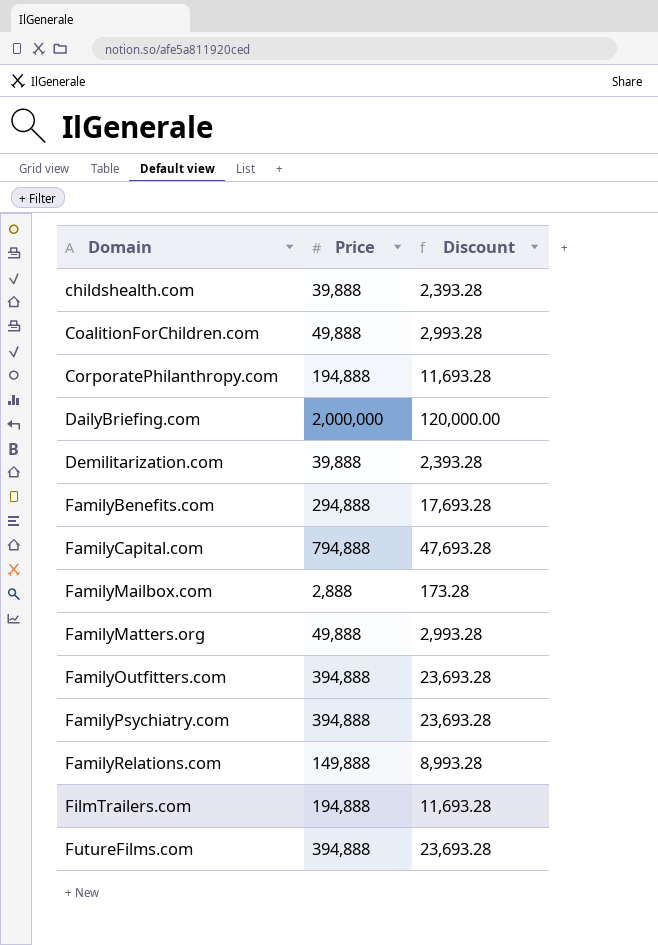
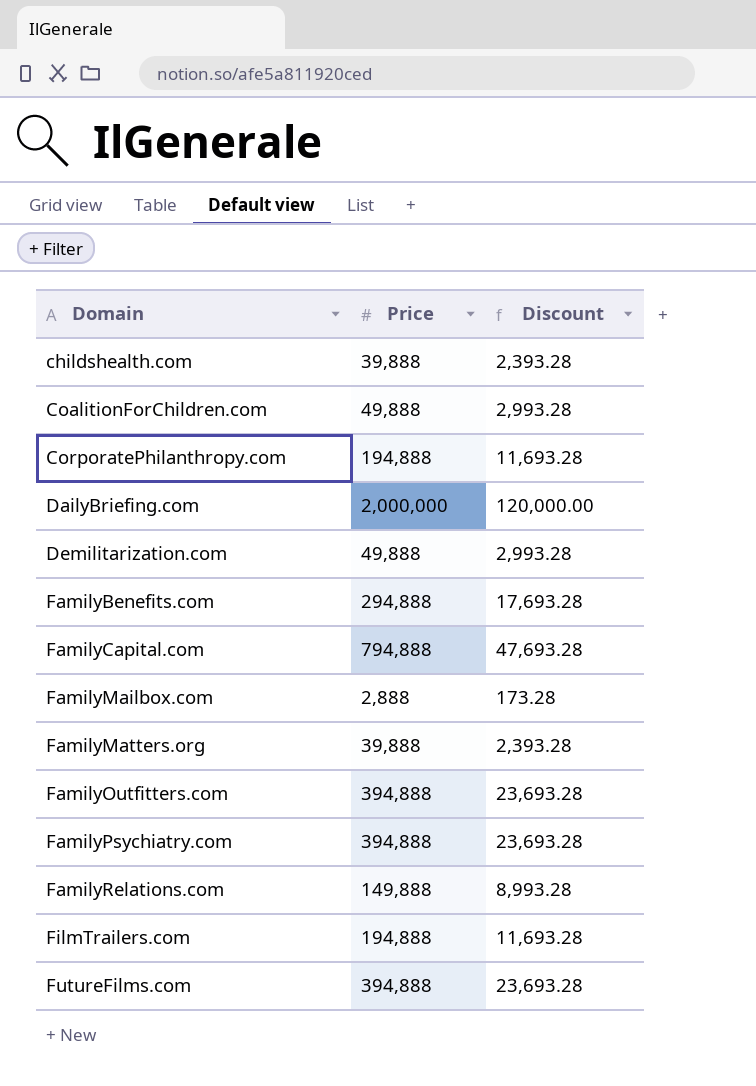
Demilitarization.com | Price: 39,888 -> 49,888
Demilitarization.com | Discount: 2,393.28 -> 2,993.28
FamilyMatters.org | Price: 49,888 -> 39,888
FamilyMatters.org | Discount: 2,993.28 -> 2,393.28

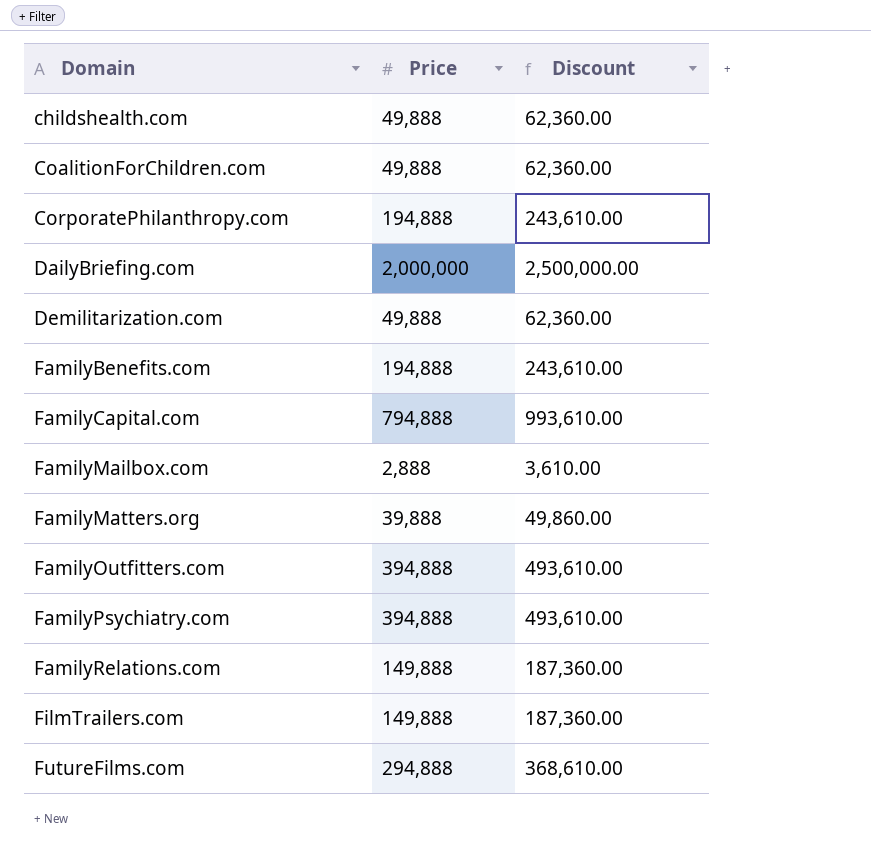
column Discount | formula: [Price] * 0.06 -> [Price] * 1.25
childshealth.com | Price: 39,888 -> 49,888
FamilyBenefits.com | Price: 294,888 -> 194,888
FilmTrailers.com | Price: 194,888 -> 149,888
FutureFilms.com | Price: 394,888 -> 294,888

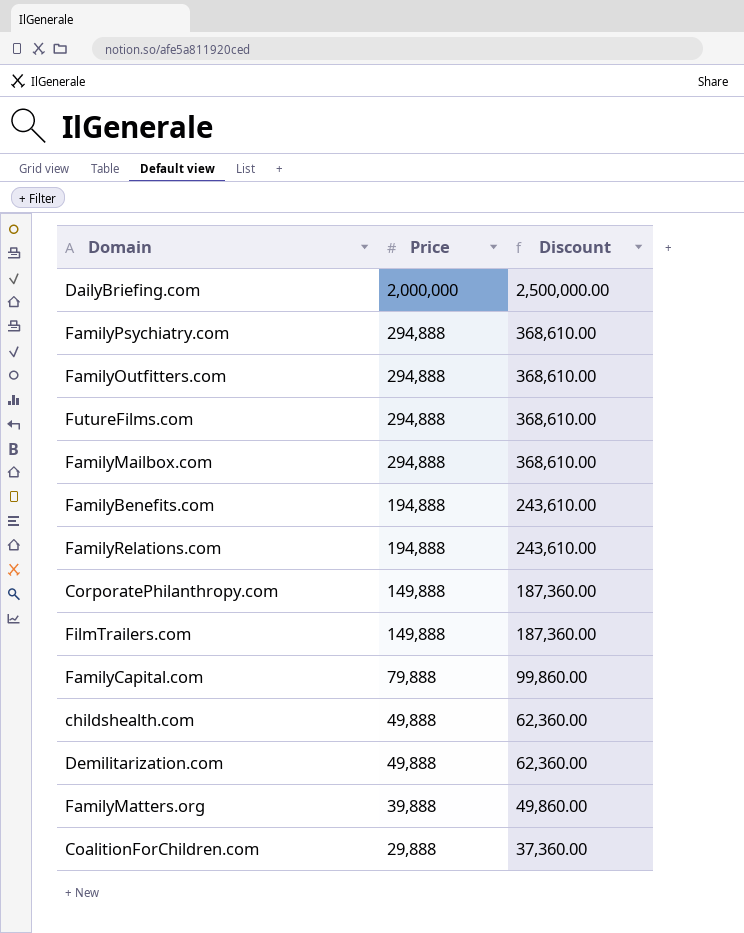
row order: Domain ascending -> Price descending
FamilyPsychiatry.com | Price: 394,888 -> 294,888
FamilyPsychiatry.com | Discount: 493,610.00 -> 368,610.00
FamilyOutfitters.com | Price: 394,888 -> 294,888
FamilyOutfitters.com | Discount: 493,610.00 -> 368,610.00
FamilyMailbox.com | Price: 2,888 -> 294,888
FamilyMailbox.com | Discount: 3,610.00 -> 368,610.00
FamilyRelations.com | Price: 149,888 -> 194,888
FamilyRelations.com | Discount: 187,360.00 -> 243,610.00
CorporatePhilanthropy.com | Price: 194,888 -> 149,888
CorporatePhilanthropy.com | Discount: 243,610.00 -> 187,360.00
FamilyCapital.com | Price: 794,888 -> 79,888
FamilyCapital.com | Discount: 993,610.00 -> 99,860.00
CoalitionForChildren.com | Price: 49,888 -> 29,888
CoalitionForChildren.com | Discount: 62,360.00 -> 37,360.00

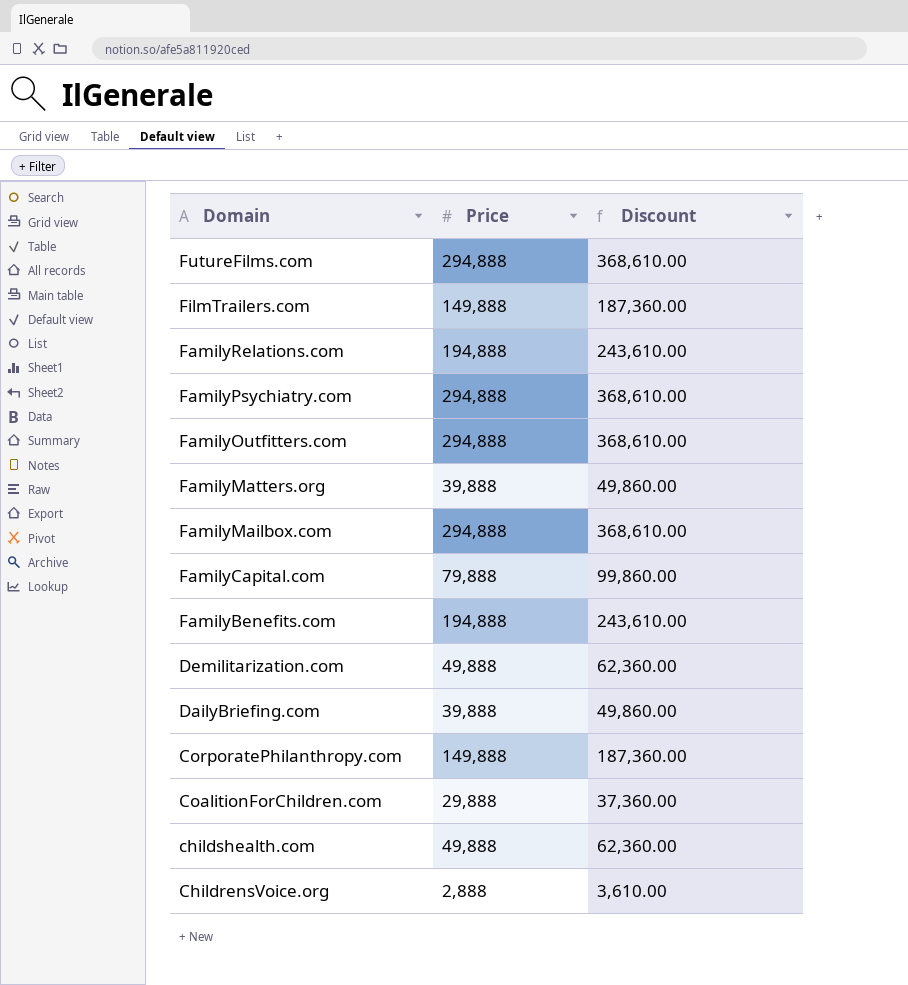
row order: Price descending -> Domain descending
DailyBriefing.com | Price: 2,000,000 -> 39,888
DailyBriefing.com | Discount: 2,500,000.00 -> 49,860.00
row ChildrensVoice.org: none -> 2,888 | 3,610.00

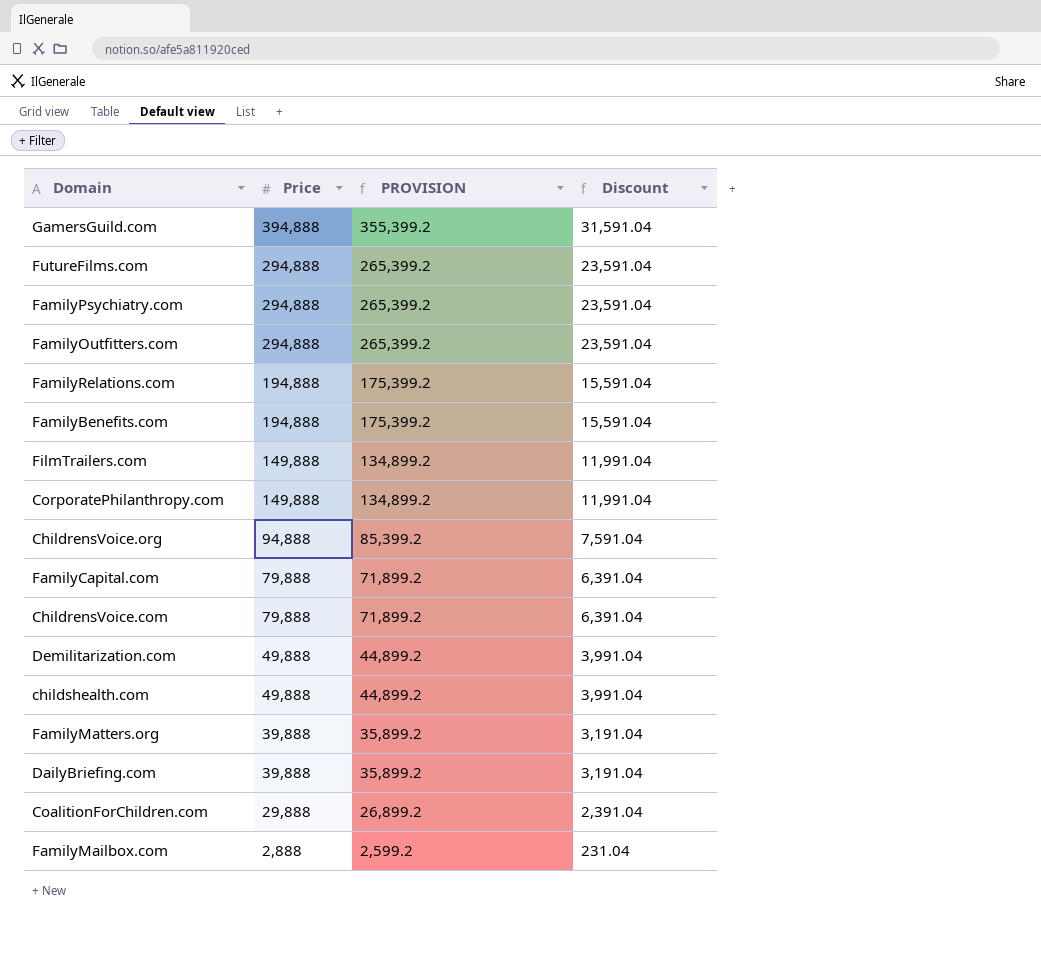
row order: Domain descending -> Price descending
column PROVISION | formula: none -> [Price] * 0.9
column Discount | formula: [Price] * 1.25 -> [Price] * 0.08
row GamersGuild.com: none -> 394,888 | 355,399.2 | 31,591.04
ChildrensVoice.org | Price: 2,888 -> 94,888
row ChildrensVoice.com: none -> 79,888 | 71,899.2 | 6,391.04
FamilyMailbox.com | Price: 294,888 -> 2,888

